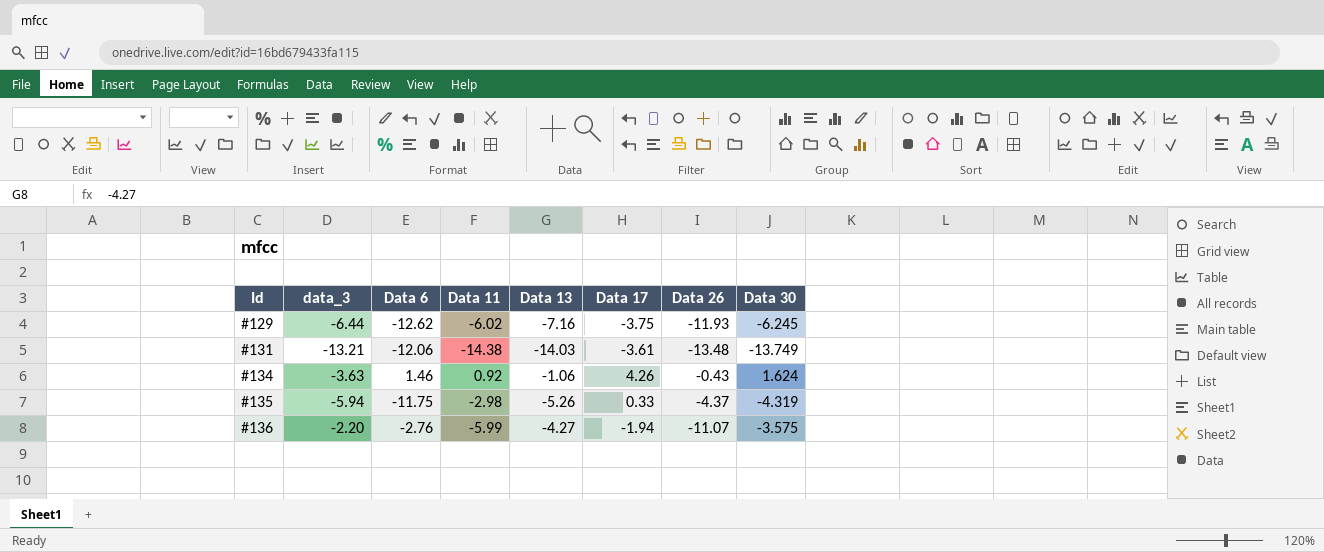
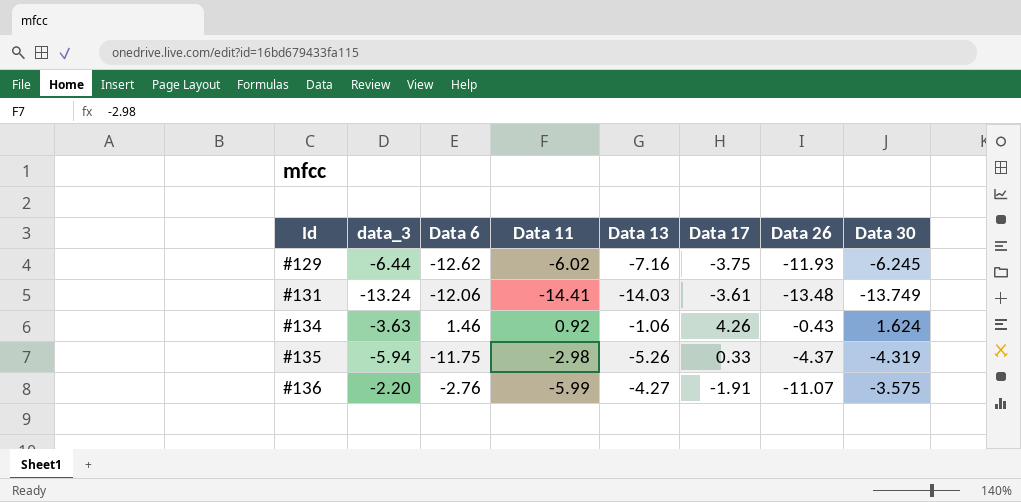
#131 | data_3: -13.21 -> -13.24
#131 | Data 11: -14.38 -> -14.41
#136 | Data 17: -1.94 -> -1.91

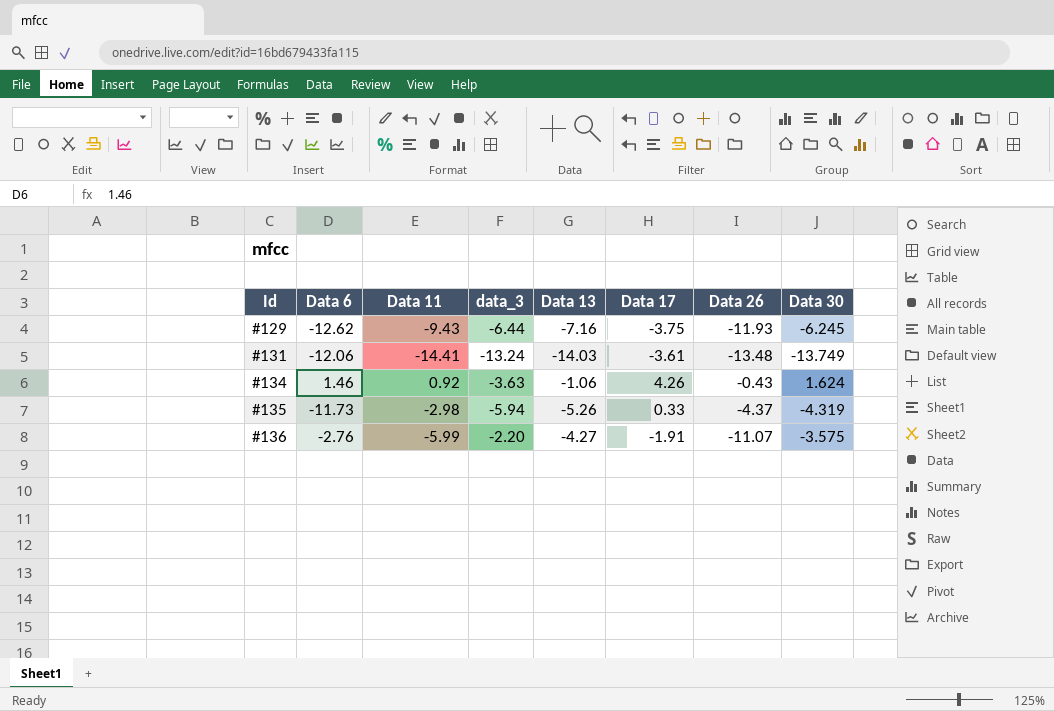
column data_3 | position: 2 -> 4
#129 | Data 11: -6.02 -> -9.43
#135 | Data 6: -11.75 -> -11.73

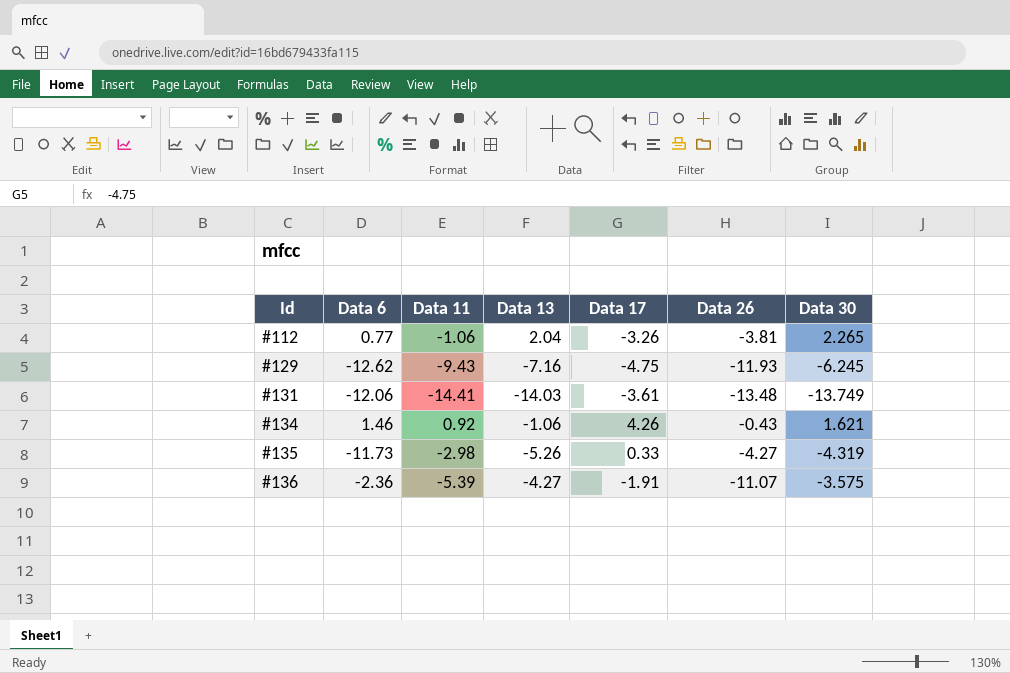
column data_3 | position: 4 -> none
row #112: none -> 0.77 | -1.06 | 2.04 | -3.26 | -3.81 | 2.265
#129 | Data 17: -3.75 -> -4.75
#134 | Data 30: 1.624 -> 1.621
#135 | Data 26: -4.37 -> -4.27
#136 | Data 6: -2.76 -> -2.36
#136 | Data 11: -5.99 -> -5.39

